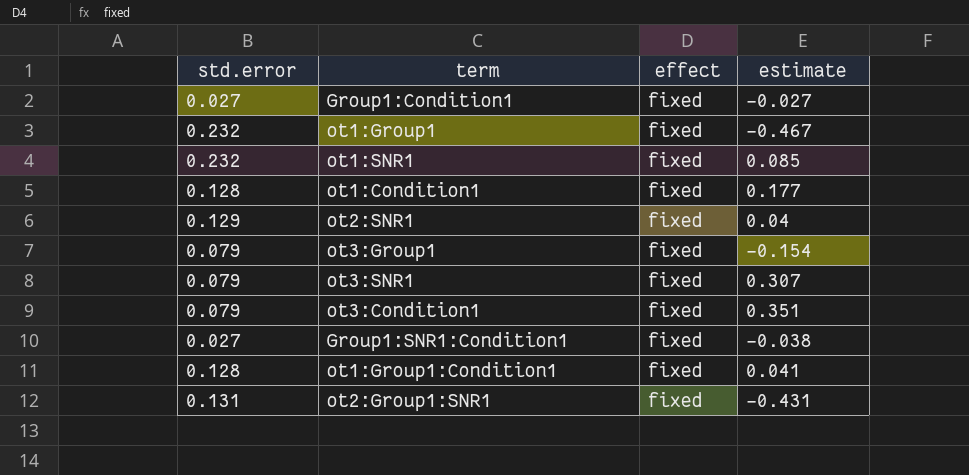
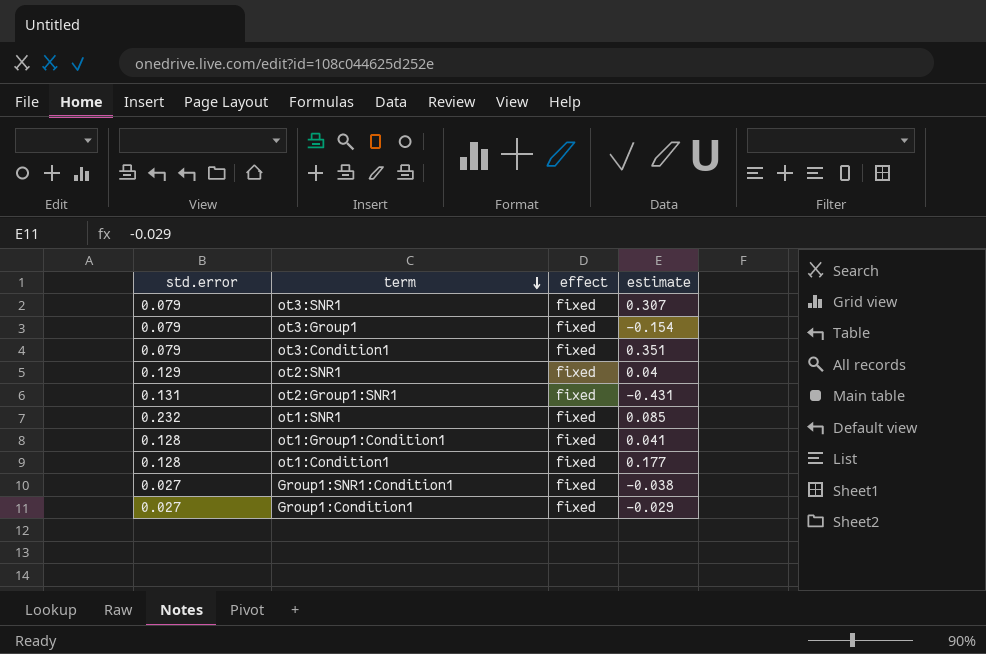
row order: none -> term descending
row ot1:Group1: 0.232 | fixed | -0.467 -> none
Group1:Condition1 | estimate: -0.027 -> -0.029

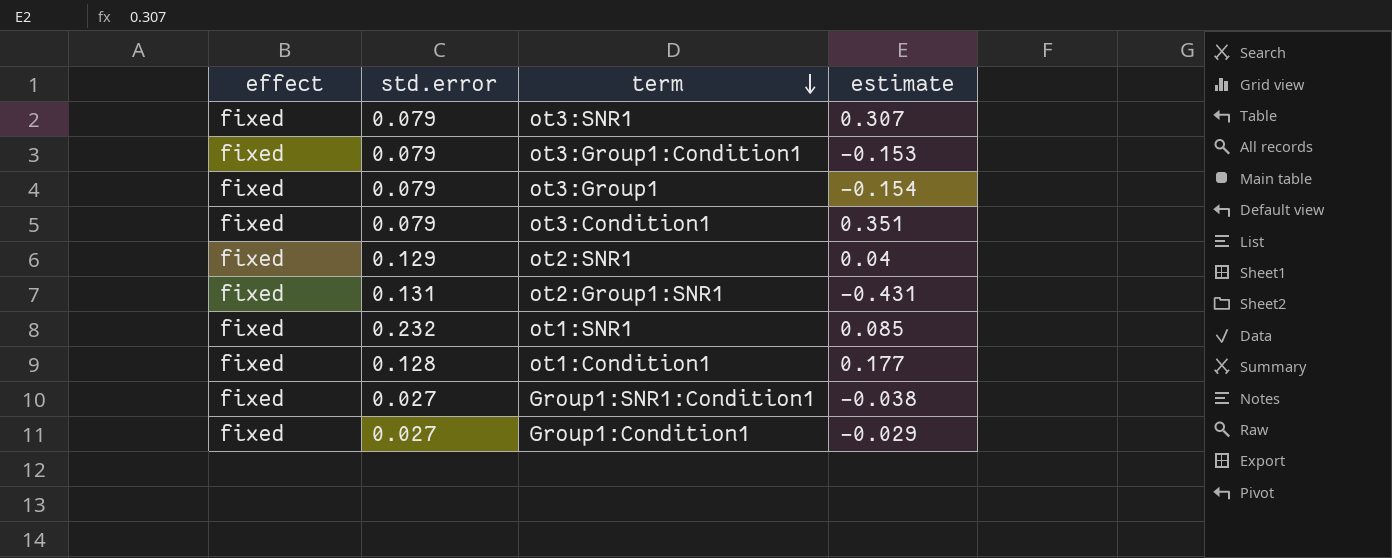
column effect | position: 3 -> 1
row ot1:Group1:Condition1: 0.128 | fixed | 0.041 -> none
row ot3:Group1:Condition1: none -> fixed | 0.079 | -0.153

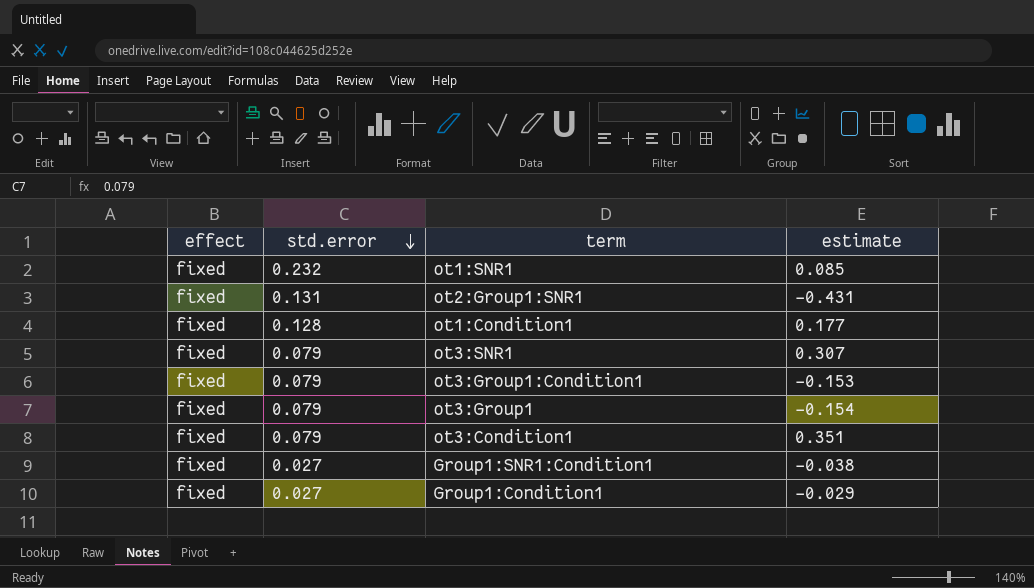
row order: term descending -> std.error descending
row ot2:SNR1: fixed | 0.129 | 0.04 -> none

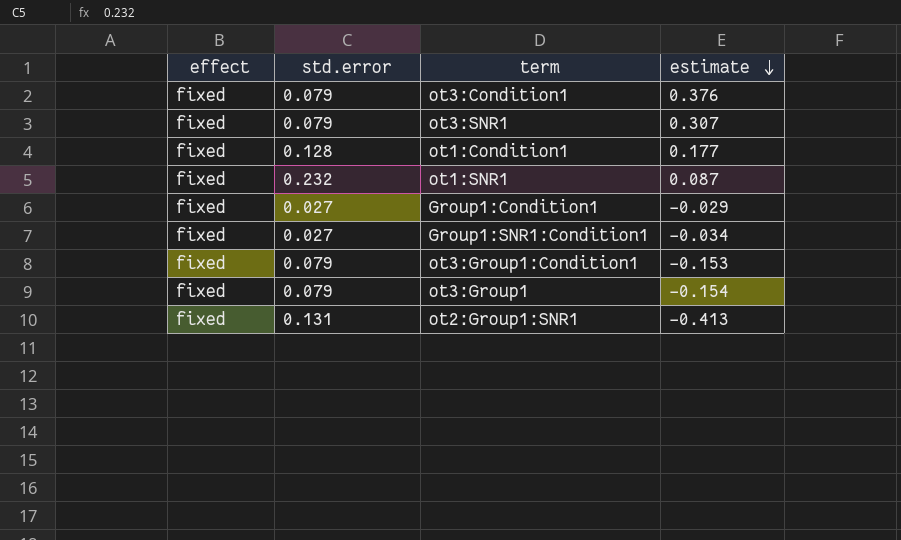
row order: std.error descending -> estimate descending
ot3:Condition1 | estimate: 0.351 -> 0.376
ot1:SNR1 | estimate: 0.085 -> 0.087
Group1:SNR1:Condition1 | estimate: -0.038 -> -0.034
ot2:Group1:SNR1 | estimate: -0.431 -> -0.413

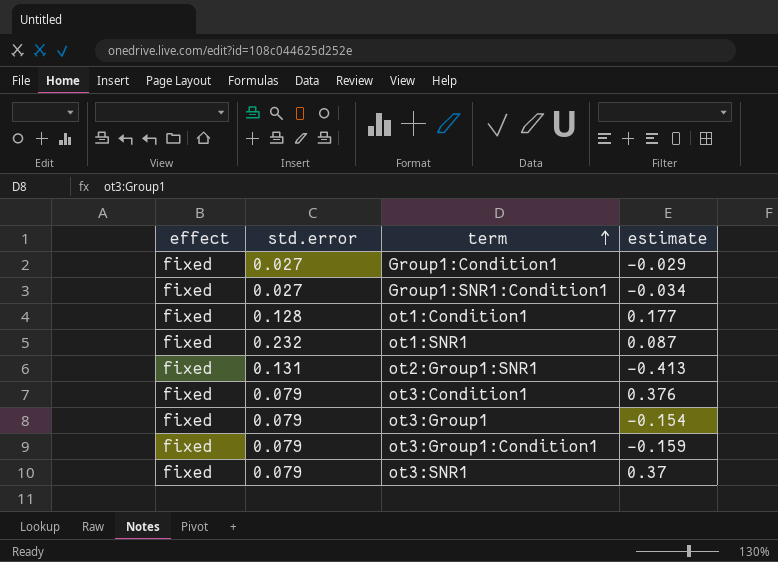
row order: estimate descending -> term ascending
ot3:Group1:Condition1 | estimate: -0.153 -> -0.159
ot3:SNR1 | estimate: 0.307 -> 0.37

